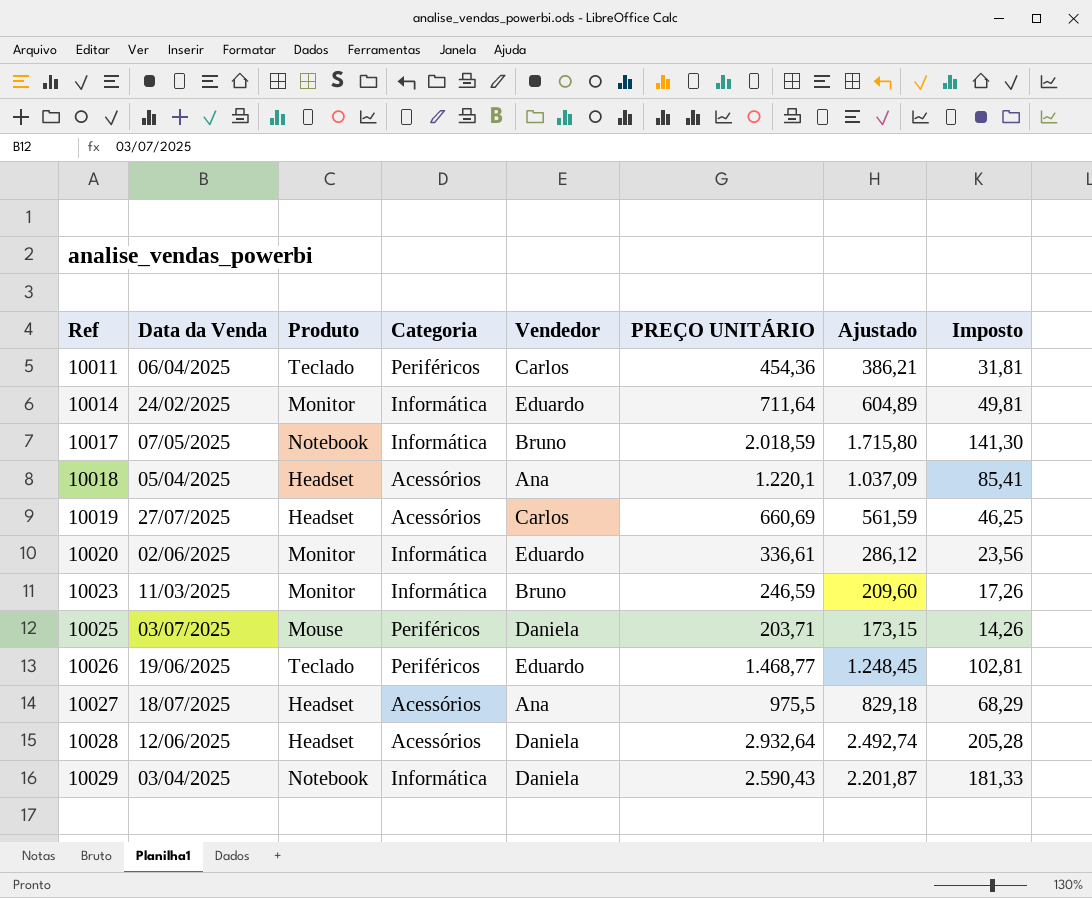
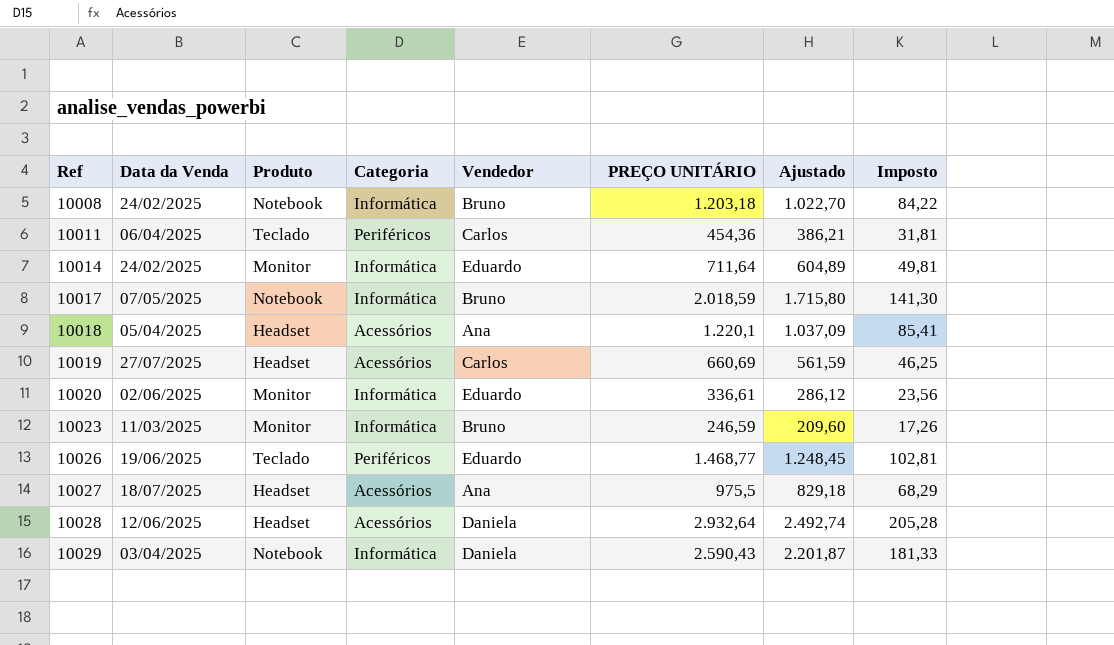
row 10025: 03/07/2025 | Mouse | Periféricos | Daniela | 203,71 | 173,15 | 14,26 -> none
row 10008: none -> 24/02/2025 | Notebook | Informática | Bruno | 1.203,18 | 1.022,70 | 84,22

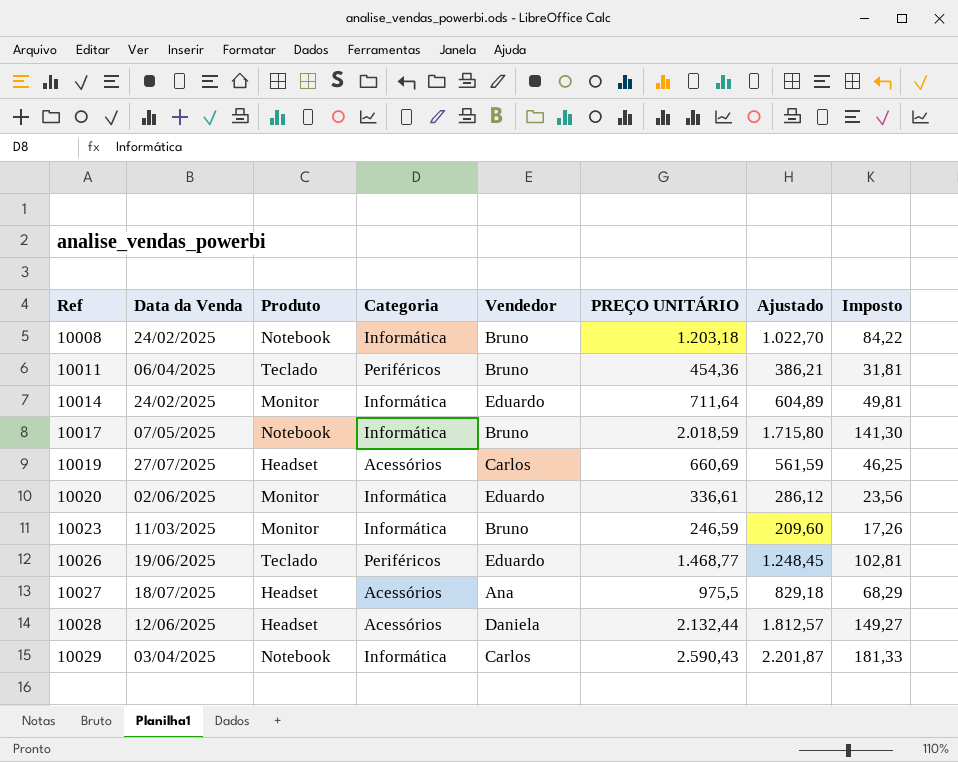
row 10018: 05/04/2025 | Headset | Acessórios | Ana | 1.220,1 | 1.037,09 | 85,41 -> none
10011 | Vendedor: Carlos -> Bruno
10028 | PREÇO UNITÁRIO: 2.932,64 -> 2.132,44
10028 | Ajustado: 2.492,74 -> 1.812,57
10028 | Imposto: 205,28 -> 149,27
10029 | Vendedor: Daniela -> Carlos

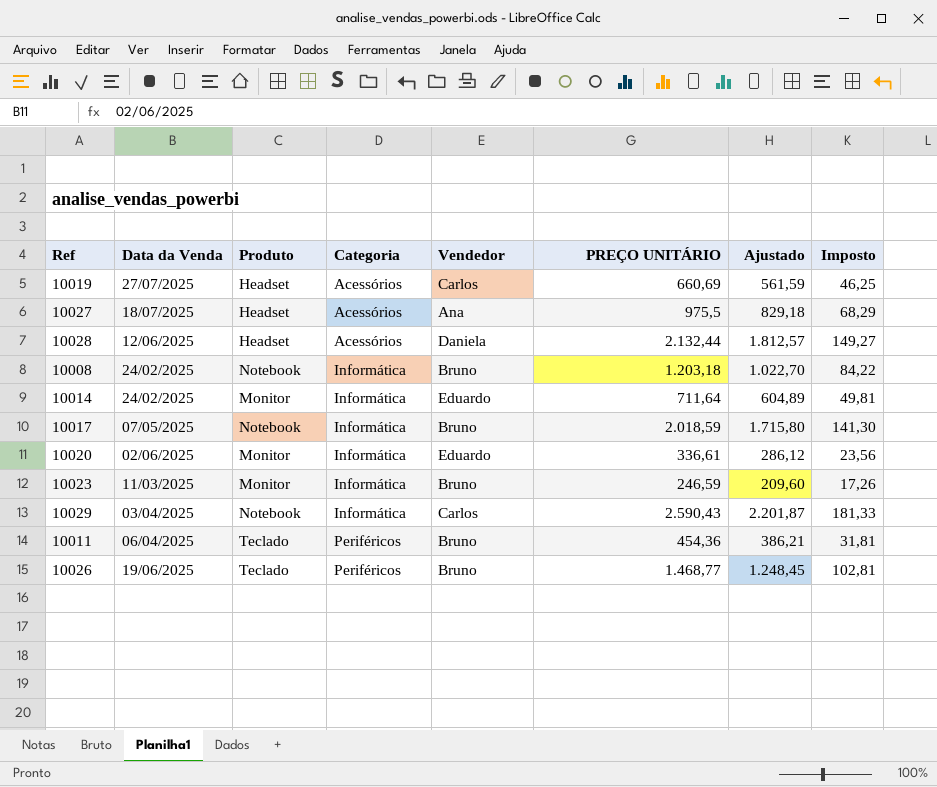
row order: Ref ascending -> Categoria ascending
10026 | Vendedor: Eduardo -> Bruno

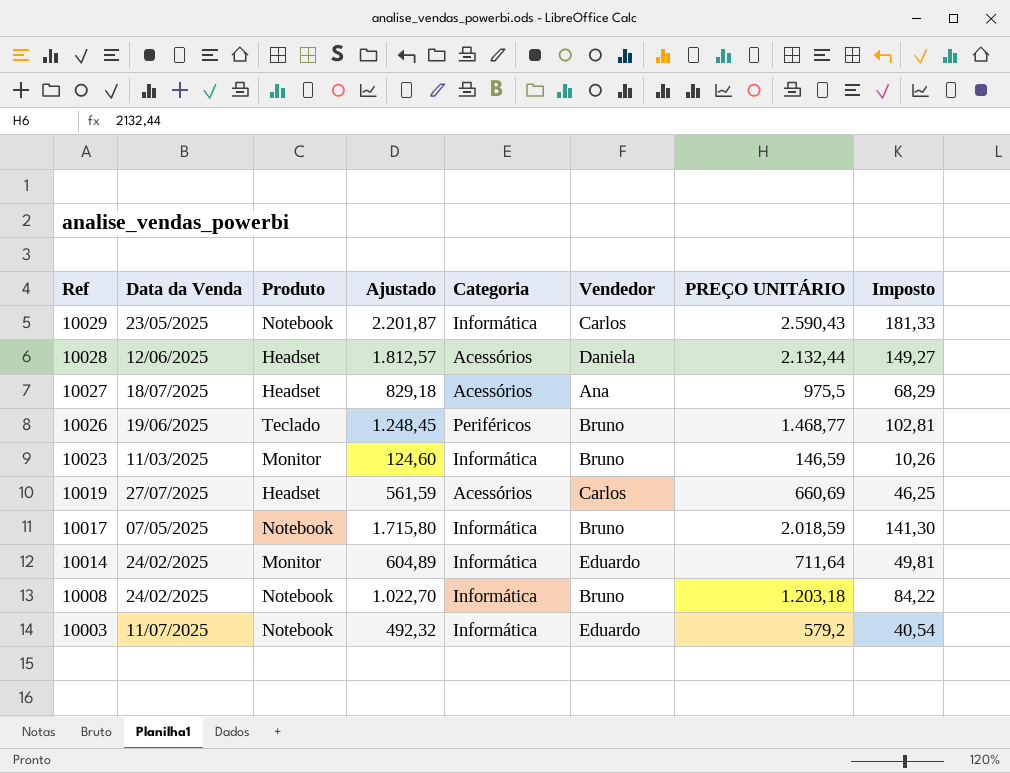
row order: Categoria ascending -> Ref descending
column Ajustado | position: 7 -> 4
row 10020: 02/06/2025 | Monitor | Informática | Eduardo | 336,61 | 286,12 | 23,56 -> none
row 10011: 06/04/2025 | Teclado | Periféricos | Bruno | 454,36 | 386,21 | 31,81 -> none
10029 | Data da Venda: 03/04/2025 -> 23/05/2025
10023 | Ajustado: 209,60 -> 124,60
10023 | PREÇO UNITÁRIO: 246,59 -> 146,59
10023 | Imposto: 17,26 -> 10,26
row 10003: none -> 11/07/2025 | Notebook | 492,32 | Informática | Eduardo | 579,2 | 40,54

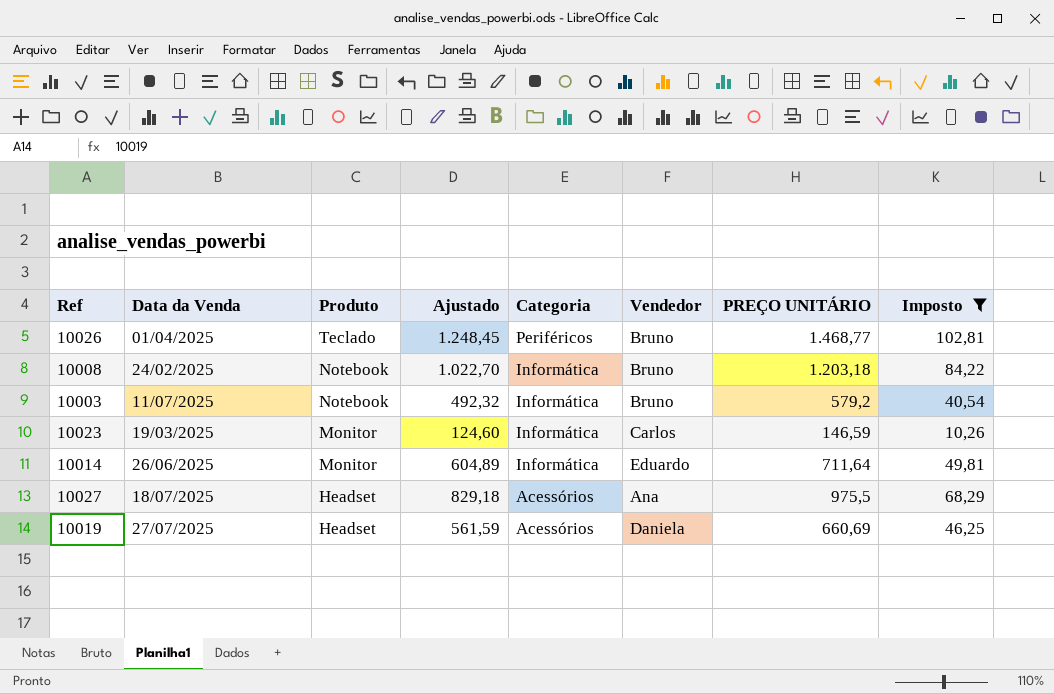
filter: none -> Imposto <= 102,81
row order: Ref descending -> Produto descending
10026 | Data da Venda: 19/06/2025 -> 01/04/2025
10003 | Vendedor: Eduardo -> Bruno
10023 | Data da Venda: 11/03/2025 -> 19/03/2025
10023 | Vendedor: Bruno -> Carlos
10014 | Data da Venda: 24/02/2025 -> 26/06/2025
10019 | Vendedor: Carlos -> Daniela

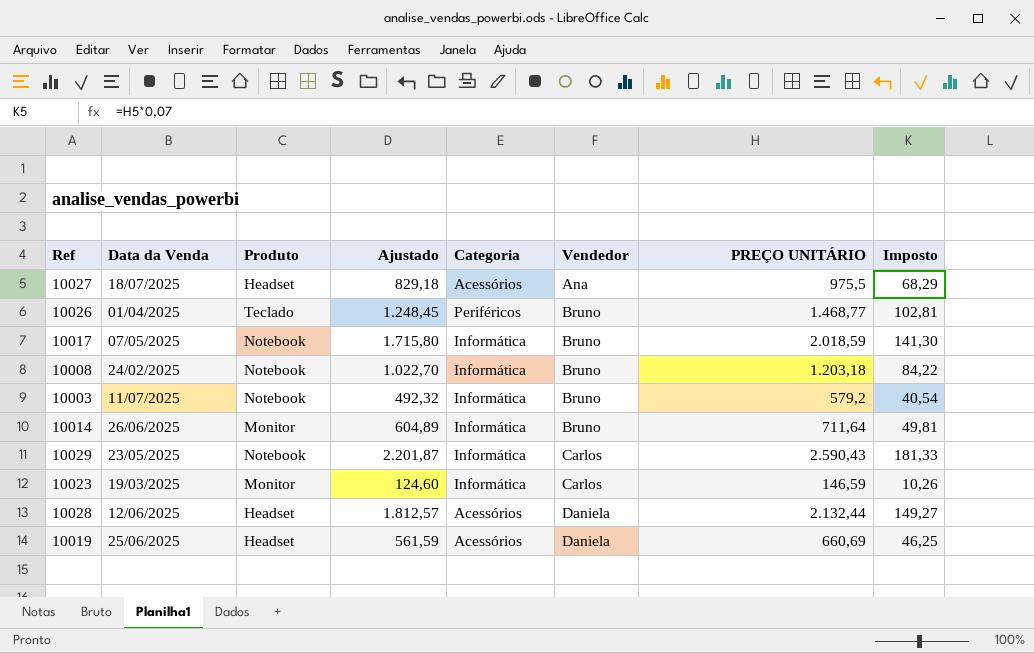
filter: Imposto <= 102,81 -> none
row order: Produto descending -> Vendedor ascending
10014 | Vendedor: Eduardo -> Bruno
10019 | Data da Venda: 27/07/2025 -> 25/06/2025

